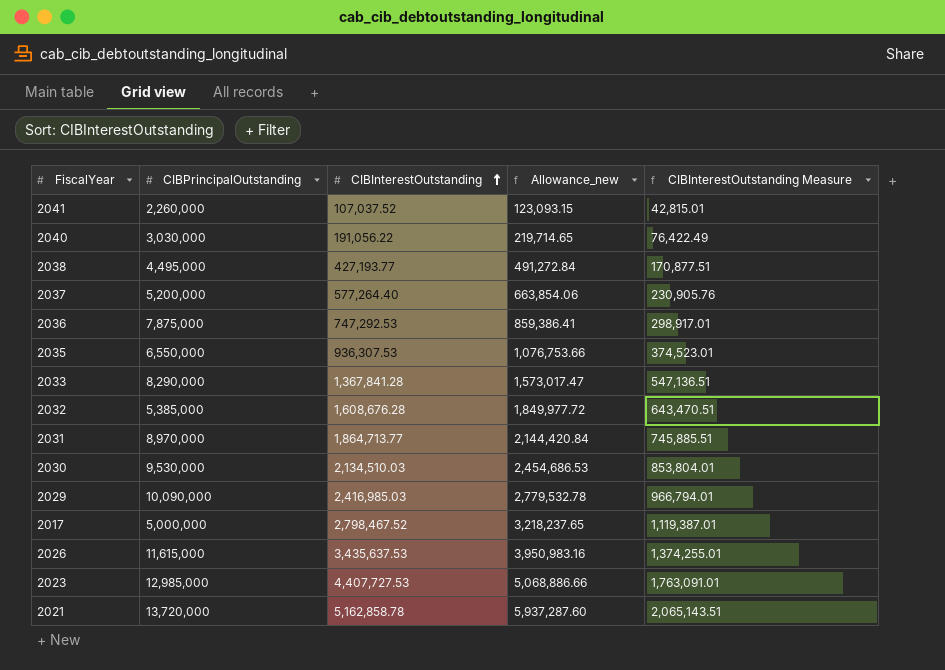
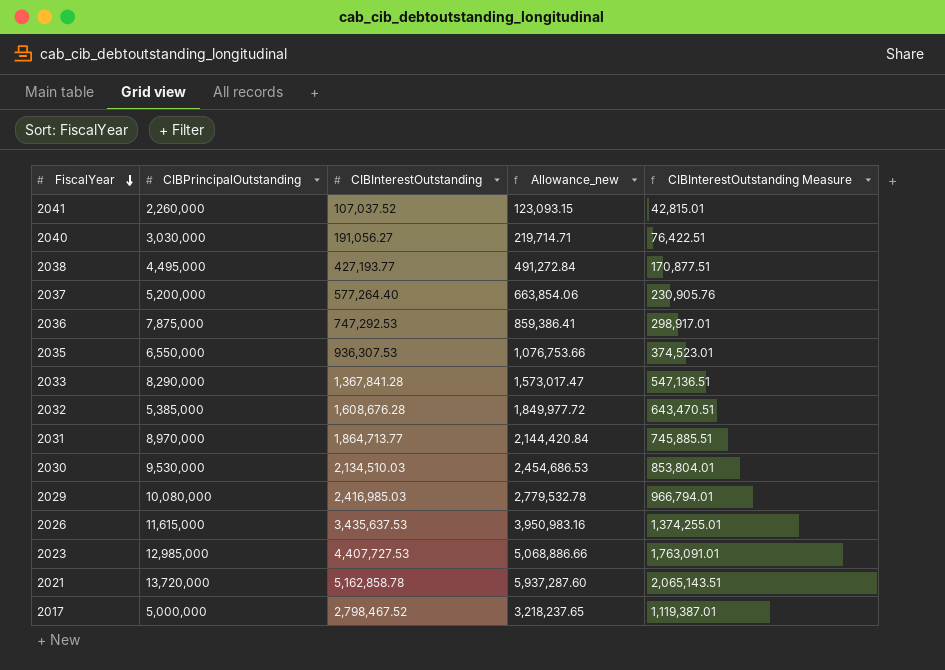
row order: CIBInterestOutstanding ascending -> FiscalYear descending
2040 | CIBInterestOutstanding: 191,056.22 -> 191,056.27
2040 | Allowance_new: 219,714.65 -> 219,714.71
2040 | CIBInterestOutstanding Measure: 76,422.49 -> 76,422.51
2029 | CIBPrincipalOutstanding: 10,090,000 -> 10,080,000

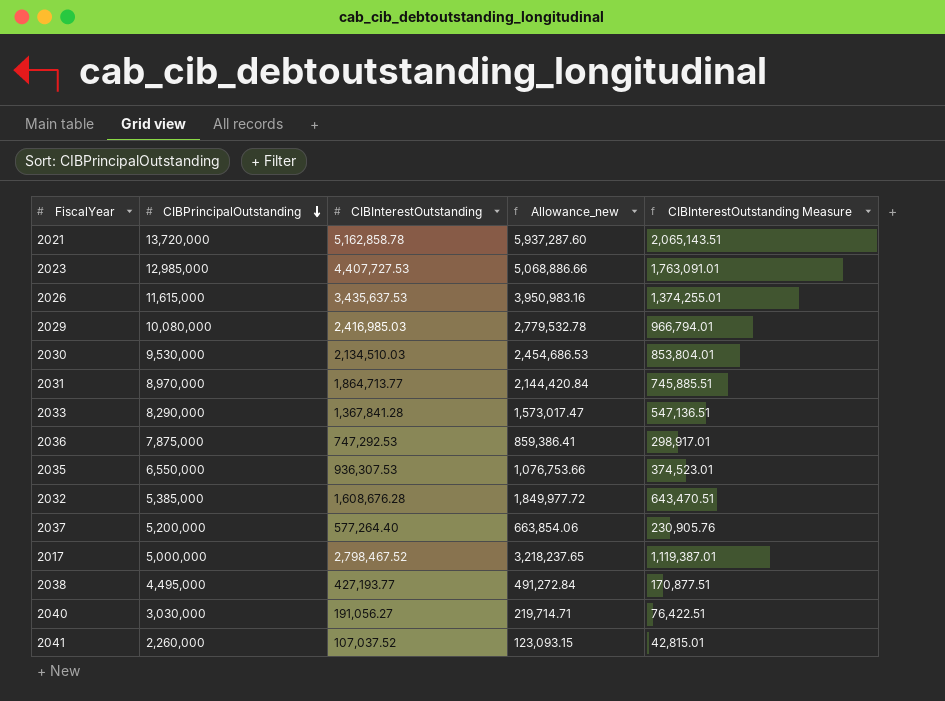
row order: FiscalYear descending -> CIBPrincipalOutstanding descending

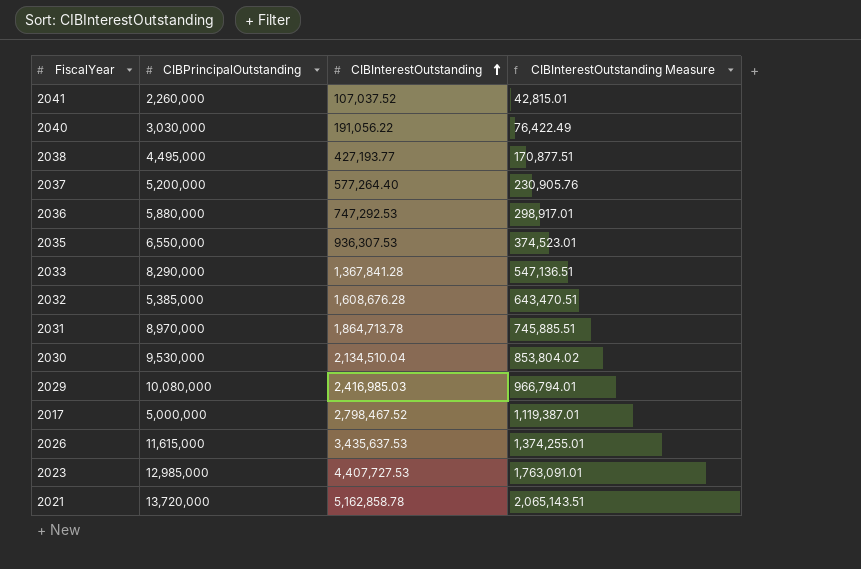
row order: CIBPrincipalOutstanding descending -> CIBInterestOutstanding ascending
column Allowance_new | formula: [CIBInterestOutstanding] * 1.15 -> none
2040 | CIBInterestOutstanding: 191,056.27 -> 191,056.22
2040 | CIBInterestOutstanding Measure: 76,422.51 -> 76,422.49
2036 | CIBPrincipalOutstanding: 7,875,000 -> 5,880,000
2031 | CIBInterestOutstanding: 1,864,713.77 -> 1,864,713.78
2030 | CIBInterestOutstanding: 2,134,510.03 -> 2,134,510.04
2030 | CIBInterestOutstanding Measure: 853,804.01 -> 853,804.02

